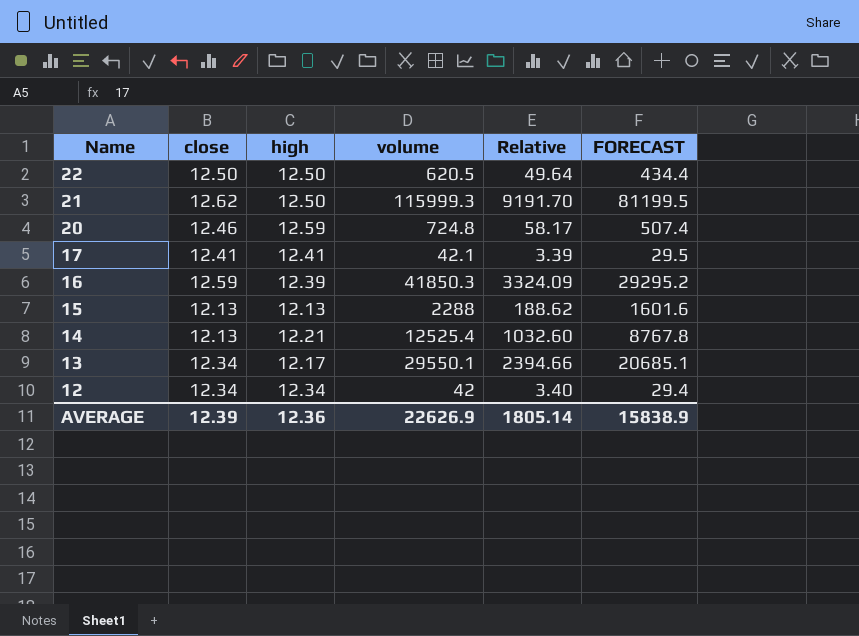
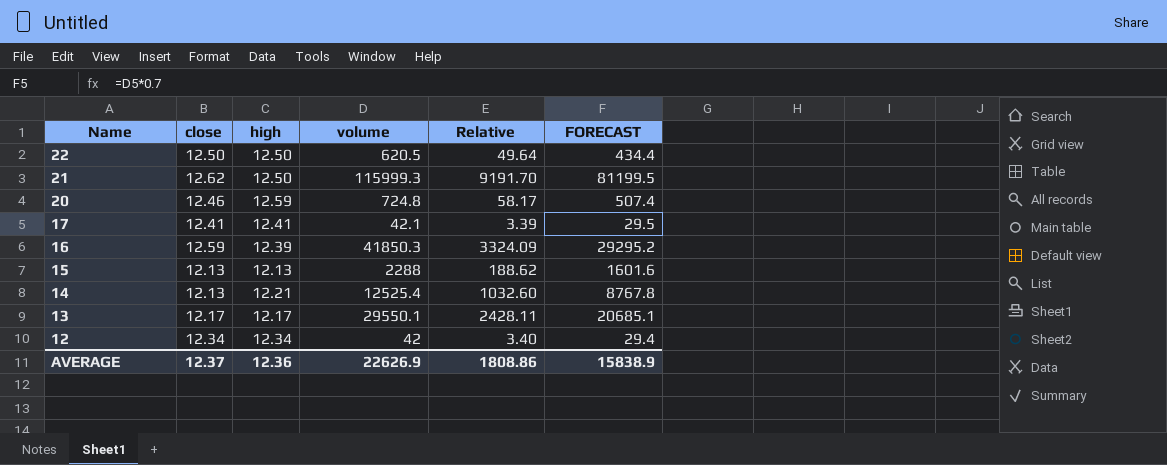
13 | close: 12.34 -> 12.17
13 | Relative: 2394.66 -> 2428.11
AVERAGE | close: 12.39 -> 12.37
AVERAGE | Relative: 1805.14 -> 1808.86

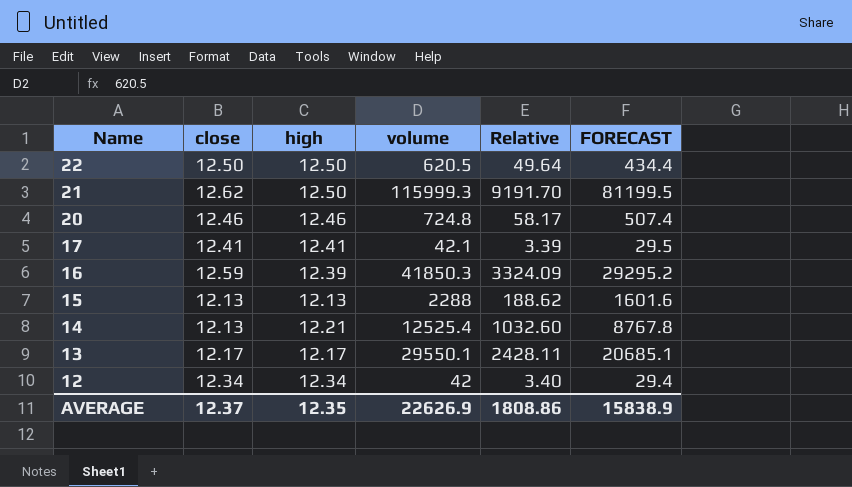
20 | high: 12.59 -> 12.46
AVERAGE | high: 12.36 -> 12.35

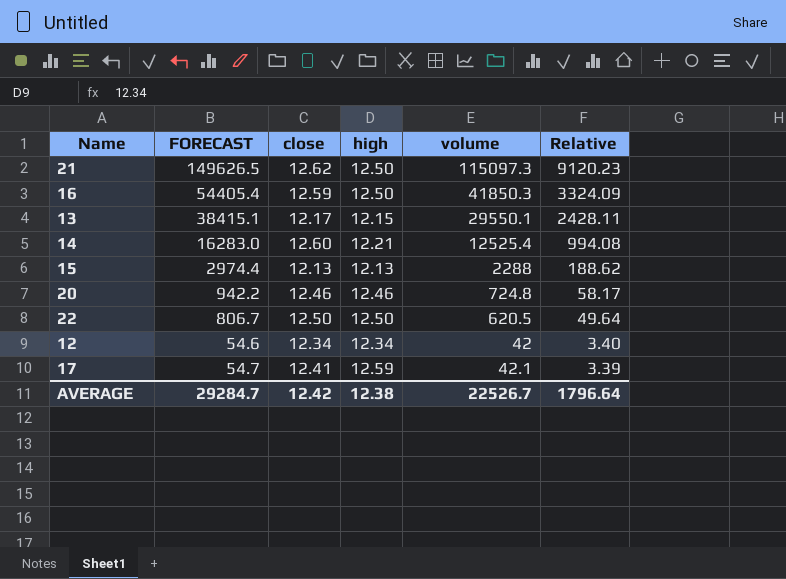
row order: Name descending -> Relative descending
column FORECAST | formula: [volume] * 0.7 -> [volume] * 1.3
column FORECAST | position: 6 -> 2
21 | volume: 115999.3 -> 115097.3
21 | Relative: 9191.70 -> 9120.23
16 | high: 12.39 -> 12.50
13 | high: 12.17 -> 12.15
14 | close: 12.13 -> 12.60
14 | Relative: 1032.60 -> 994.08
17 | high: 12.41 -> 12.59
AVERAGE | FORECAST: 15838.9 -> 29284.7
AVERAGE | close: 12.37 -> 12.42
AVERAGE | high: 12.35 -> 12.38
AVERAGE | volume: 22626.9 -> 22526.7
AVERAGE | Relative: 1808.86 -> 1796.64

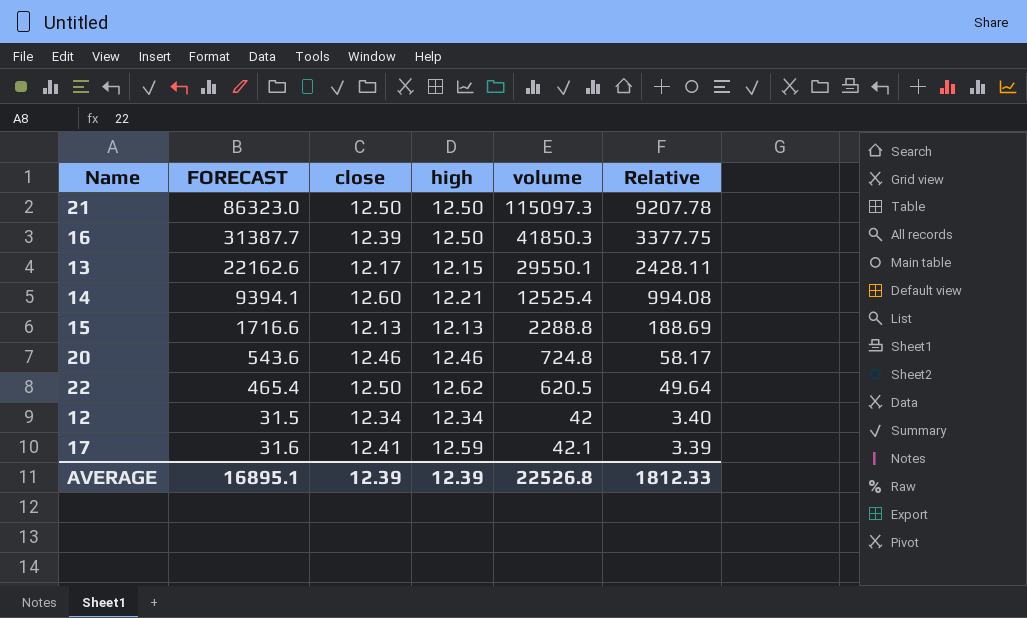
column FORECAST | formula: [volume] * 1.3 -> [volume] * 0.75
21 | close: 12.62 -> 12.50
21 | Relative: 9120.23 -> 9207.78
16 | close: 12.59 -> 12.39
16 | Relative: 3324.09 -> 3377.75
15 | volume: 2288 -> 2288.8
15 | Relative: 188.62 -> 188.69
22 | high: 12.50 -> 12.62
AVERAGE | FORECAST: 29284.7 -> 16895.1
AVERAGE | close: 12.42 -> 12.39
AVERAGE | high: 12.38 -> 12.39
AVERAGE | volume: 22526.7 -> 22526.8
AVERAGE | Relative: 1796.64 -> 1812.33

